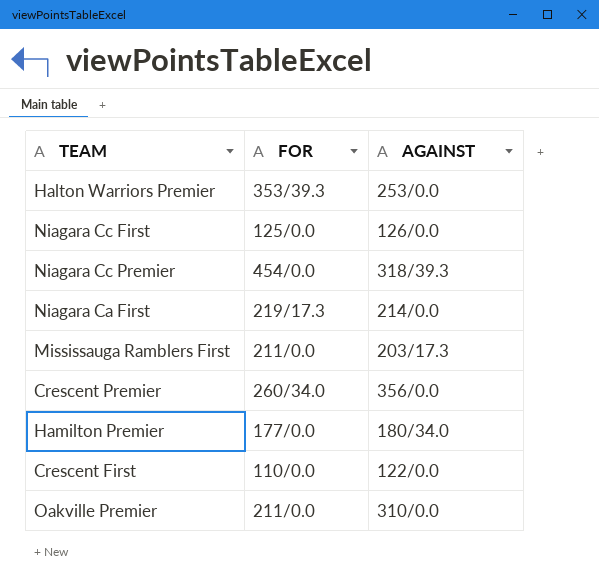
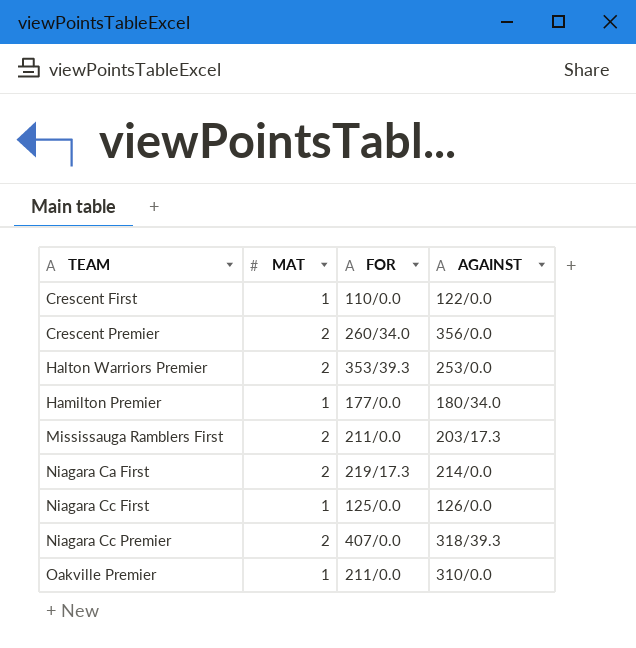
row order: none -> TEAM ascending
column MAT | position: none -> 2
Niagara Cc Premier | FOR: 454/0.0 -> 407/0.0

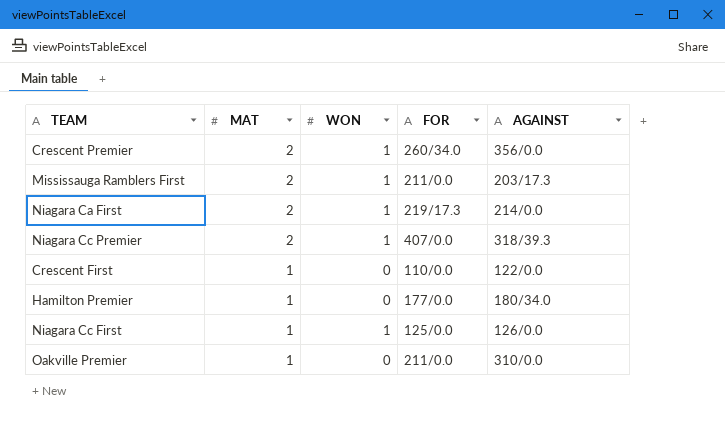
row order: TEAM ascending -> MAT descending
column WON | position: none -> 3
row Halton Warriors Premier: 2 | 353/39.3 | 253/0.0 -> none

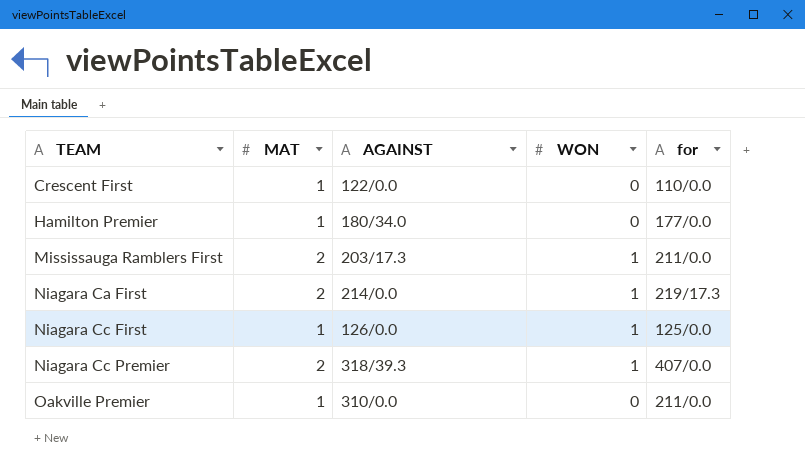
row order: MAT descending -> TEAM ascending
column AGAINST | position: 5 -> 3
column name: FOR -> for
row Crescent Premier: 2 | 1 | 260/34.0 | 356/0.0 -> none

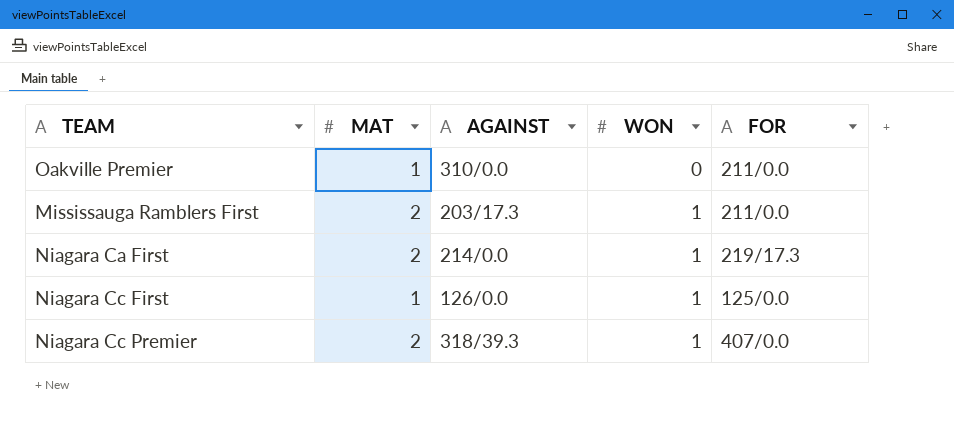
row order: TEAM ascending -> WON ascending
column name: for -> FOR
row Crescent First: 1 | 122/0.0 | 0 | 110/0.0 -> none
row Hamilton Premier: 1 | 180/34.0 | 0 | 177/0.0 -> none

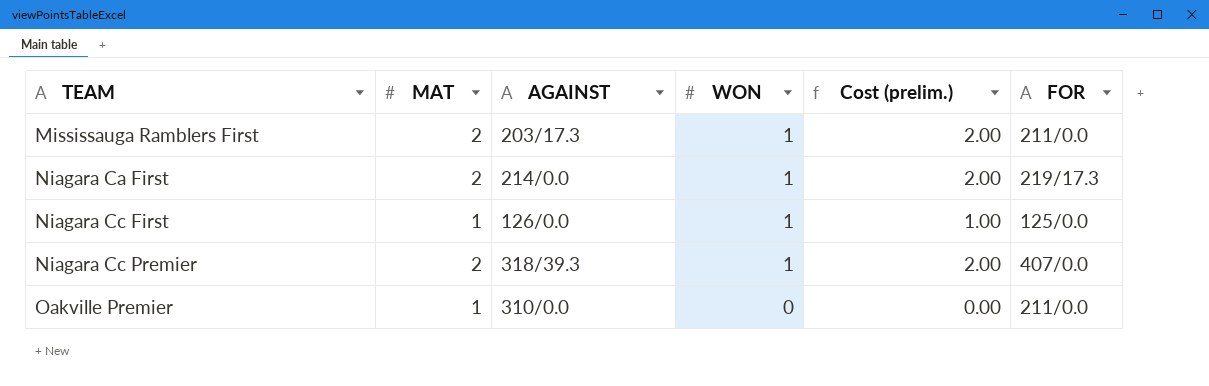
row order: WON ascending -> TEAM ascending
column Cost (prelim.) | formula: none -> [MAT] * [WON]

